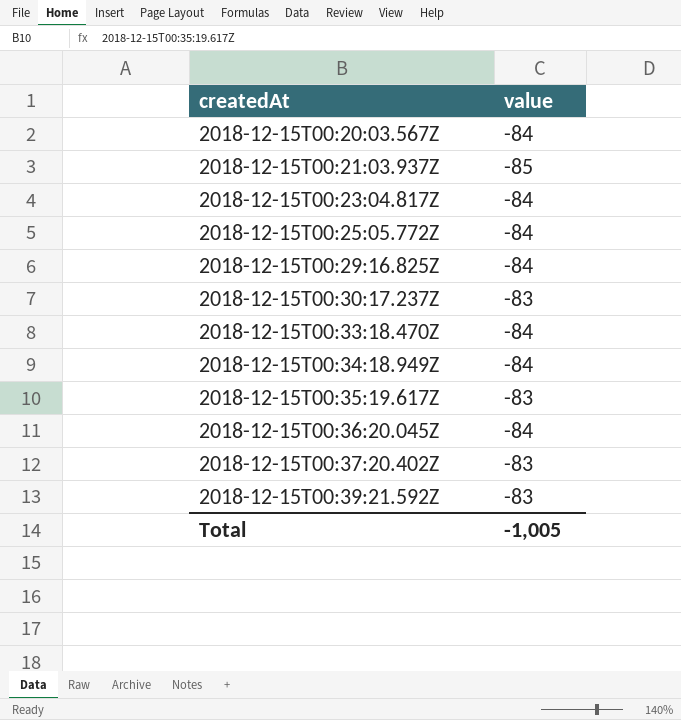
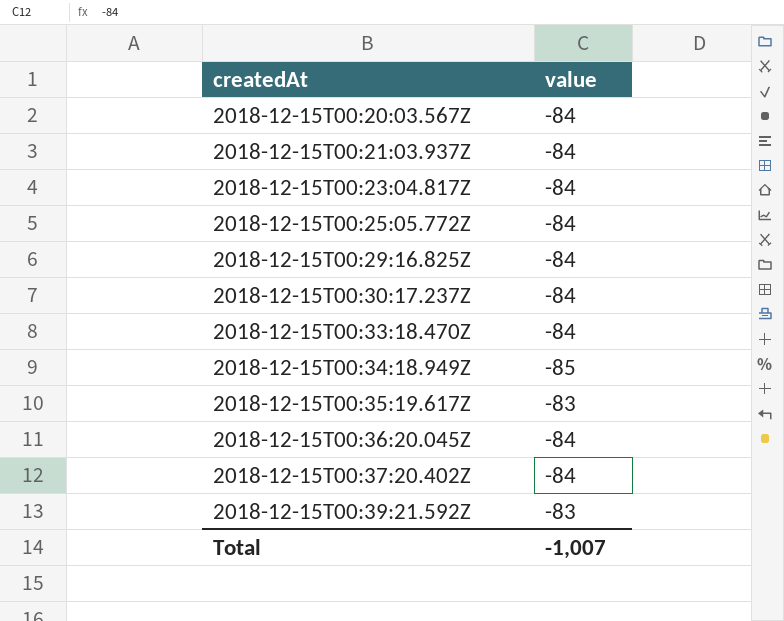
2018-12-15T00:21:03.937Z | value: -85 -> -84
2018-12-15T00:30:17.237Z | value: -83 -> -84
2018-12-15T00:34:18.949Z | value: -84 -> -85
2018-12-15T00:37:20.402Z | value: -83 -> -84
Total | value: -1,005 -> -1,007

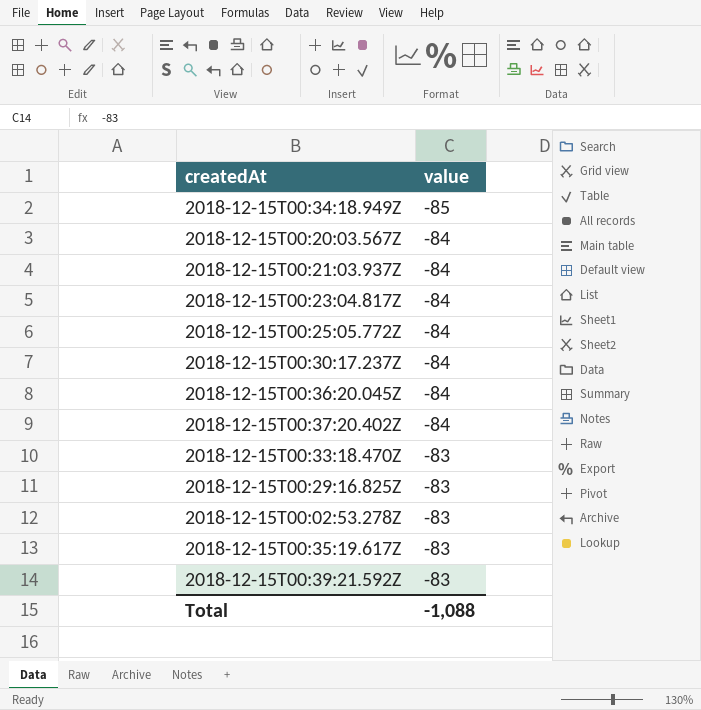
row order: createdAt ascending -> value ascending
2018-12-15T00:33:18.470Z | value: -84 -> -83
2018-12-15T00:29:16.825Z | value: -84 -> -83
row 2018-12-15T00:02:53.278Z: none -> -83
Total | value: -1,007 -> -1,088

